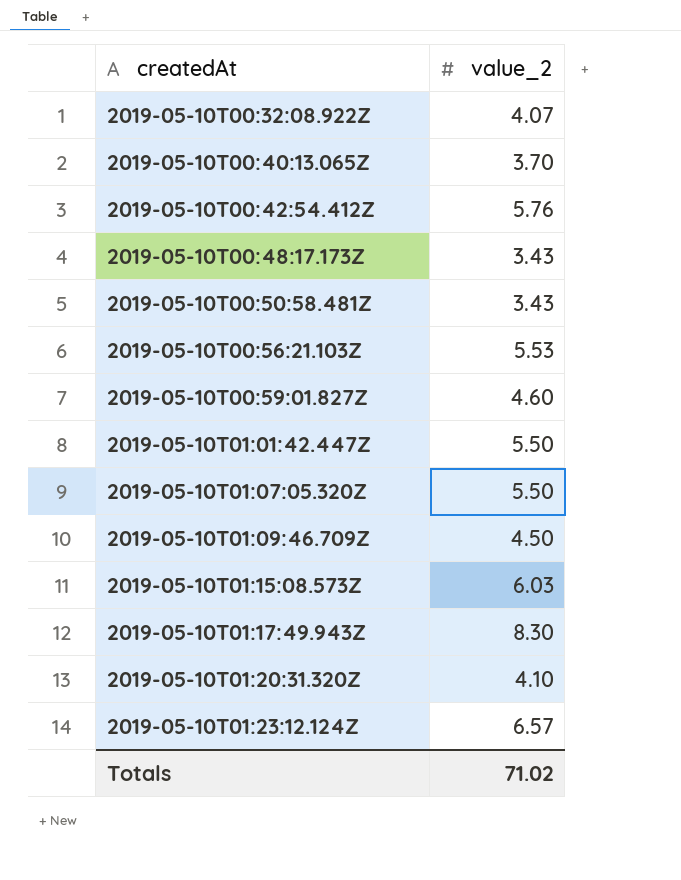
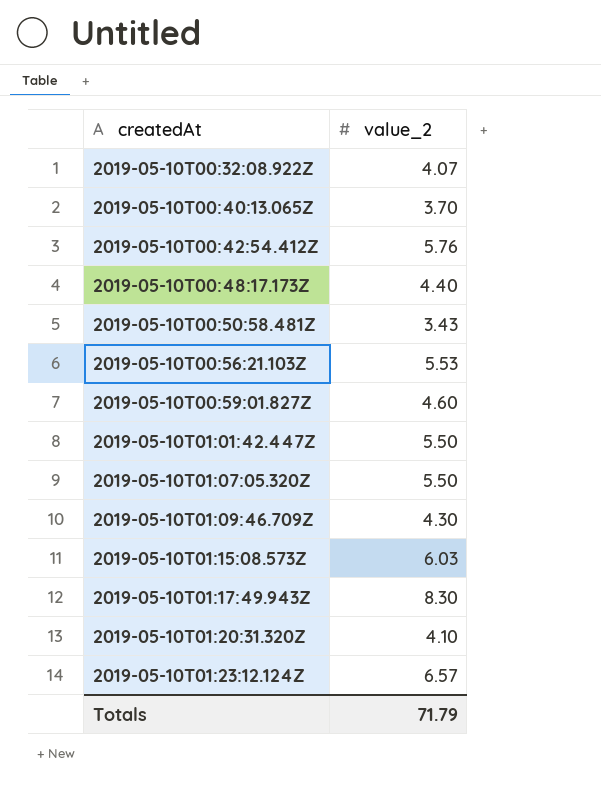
2019-05-10T00:48:17.173Z | value_2: 3.43 -> 4.40
2019-05-10T01:09:46.709Z | value_2: 4.50 -> 4.30
Totals | value_2: 71.02 -> 71.79

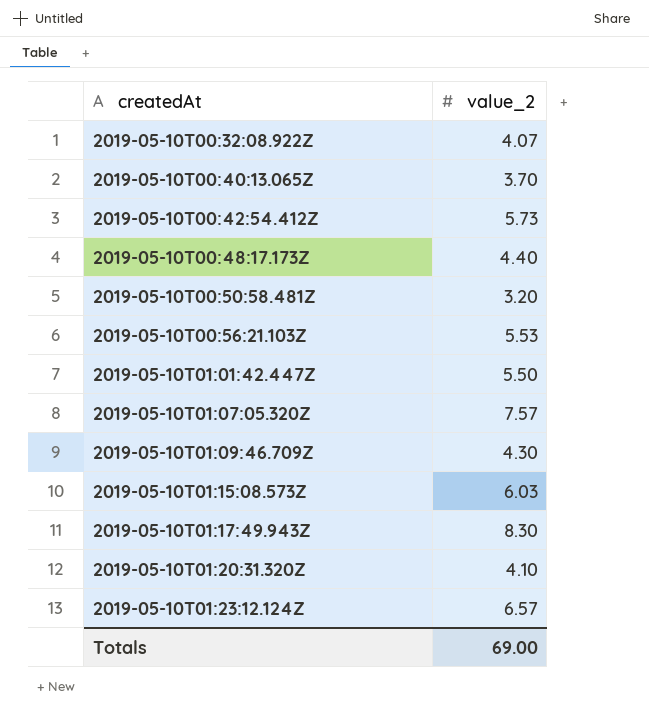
row 2019-05-10T00:59:01.827Z: 4.60 -> none
2019-05-10T00:42:54.412Z | value_2: 5.76 -> 5.73
2019-05-10T00:50:58.481Z | value_2: 3.43 -> 3.20
2019-05-10T01:07:05.320Z | value_2: 5.50 -> 7.57
Totals | value_2: 71.79 -> 69.00

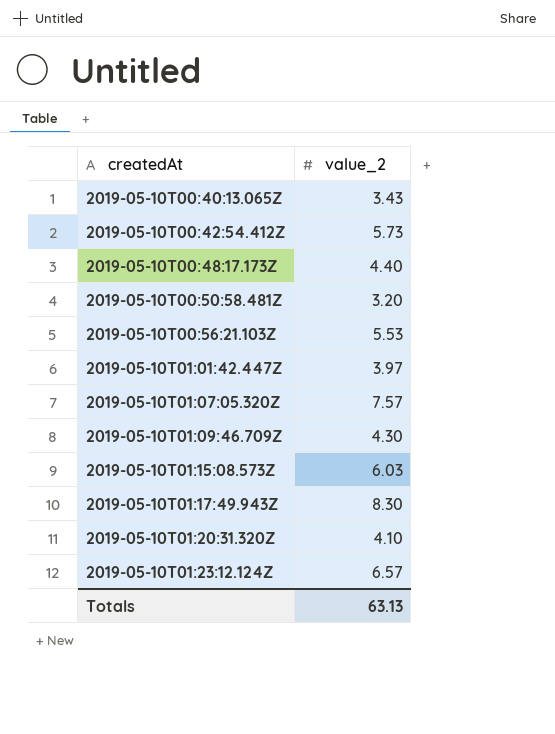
row 2019-05-10T00:32:08.922Z: 4.07 -> none
2019-05-10T00:40:13.065Z | value_2: 3.70 -> 3.43
2019-05-10T01:01:42.447Z | value_2: 5.50 -> 3.97
Totals | value_2: 69.00 -> 63.13

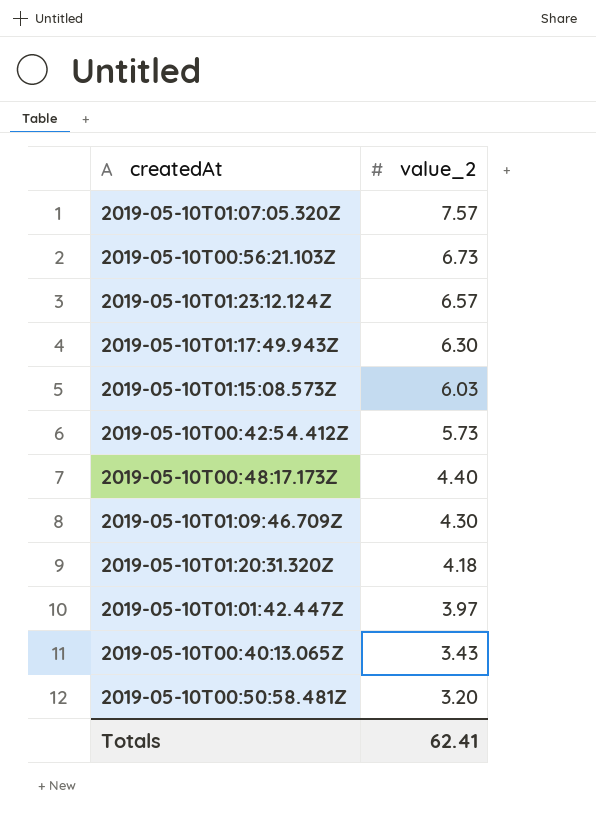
row order: createdAt ascending -> value_2 descending
2019-05-10T00:56:21.103Z | value_2: 5.53 -> 6.73
2019-05-10T01:17:49.943Z | value_2: 8.30 -> 6.30
2019-05-10T01:20:31.320Z | value_2: 4.10 -> 4.18
Totals | value_2: 63.13 -> 62.41

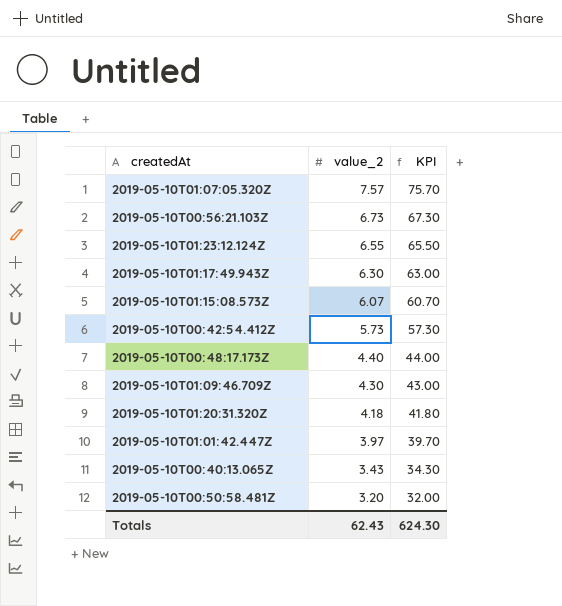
column KPI | formula: none -> [value_2] * 10
2019-05-10T01:23:12.124Z | value_2: 6.57 -> 6.55
2019-05-10T01:15:08.573Z | value_2: 6.03 -> 6.07
Totals | value_2: 62.41 -> 62.43

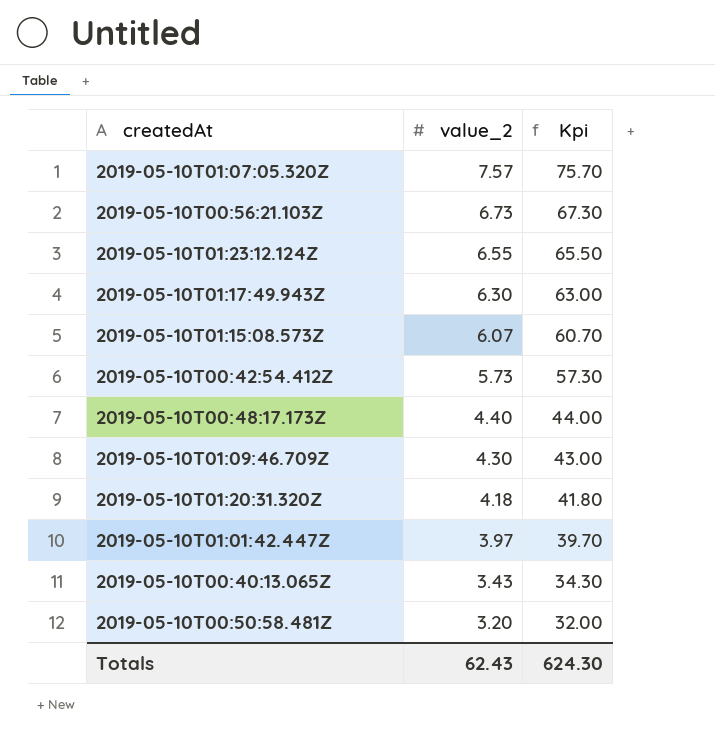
column name: KPI -> Kpi

